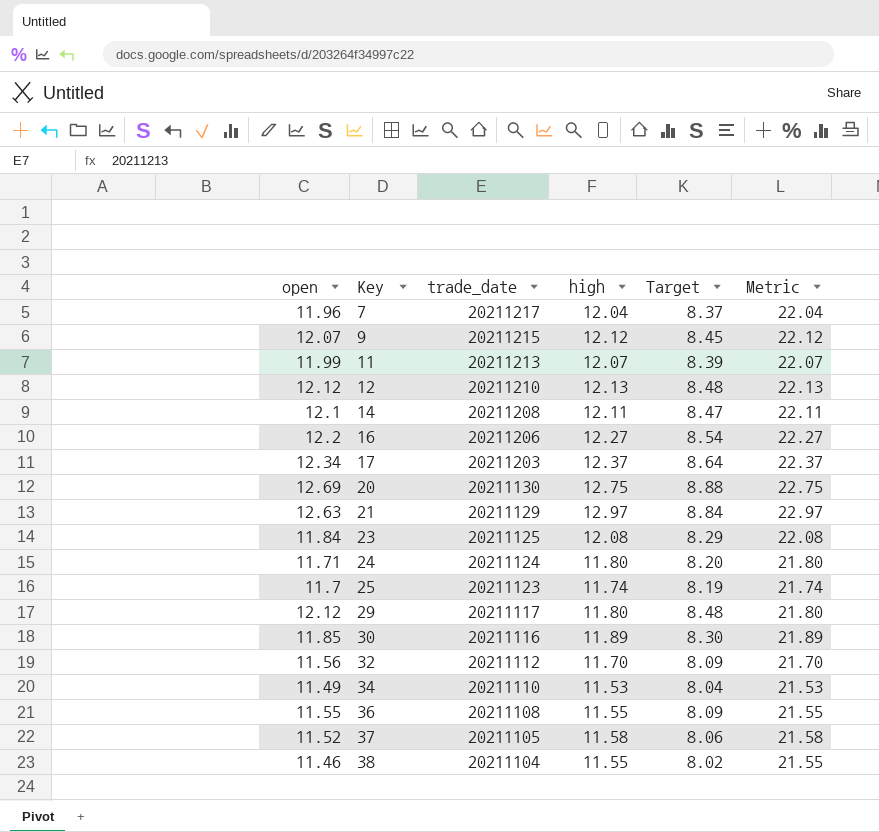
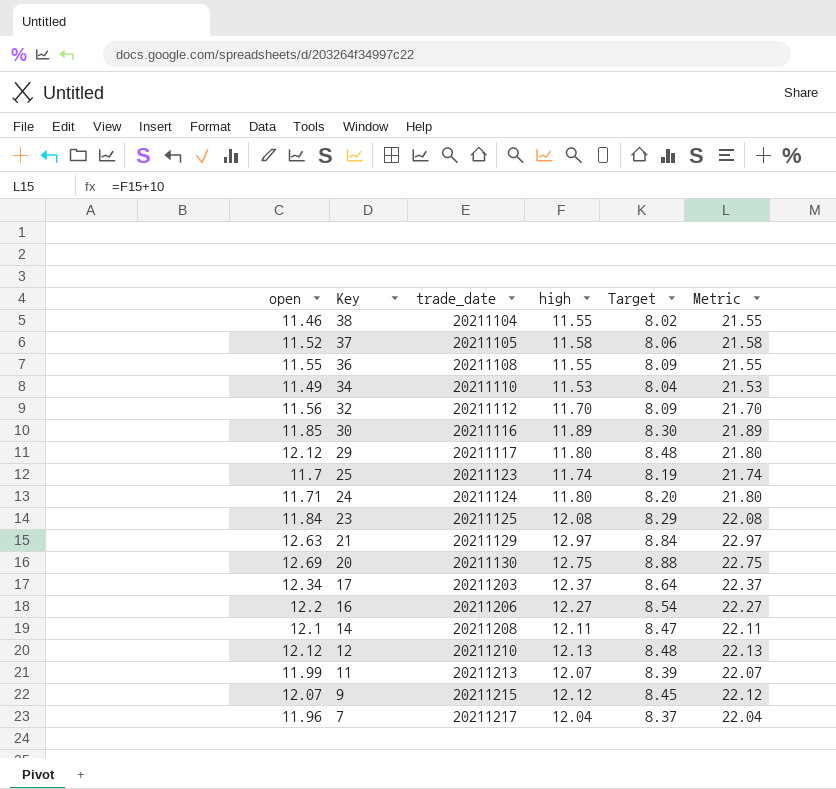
row order: Key ascending -> Key descending

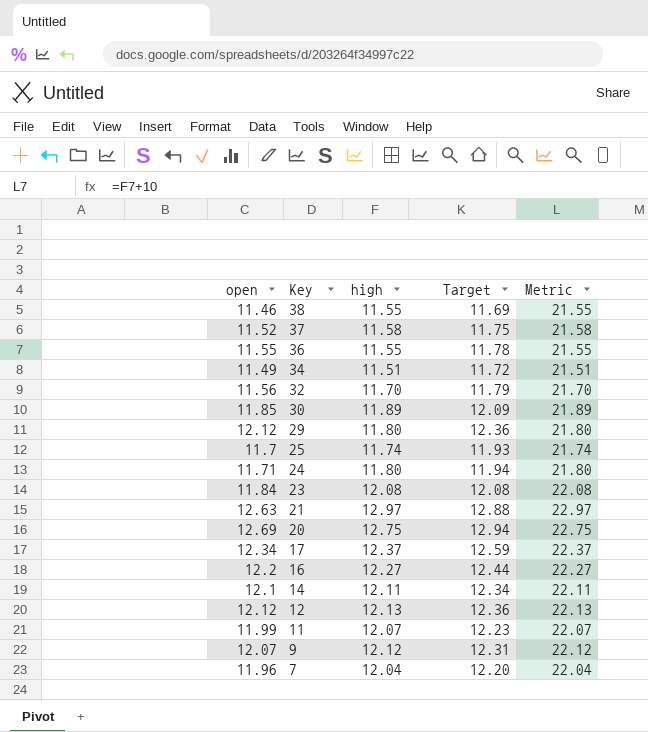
column trade_date | position: 3 -> none
column Target | formula: [open] * 0.7 -> [open] * 1.02
34 | high: 11.53 -> 11.51
34 | Metric: 21.53 -> 21.51

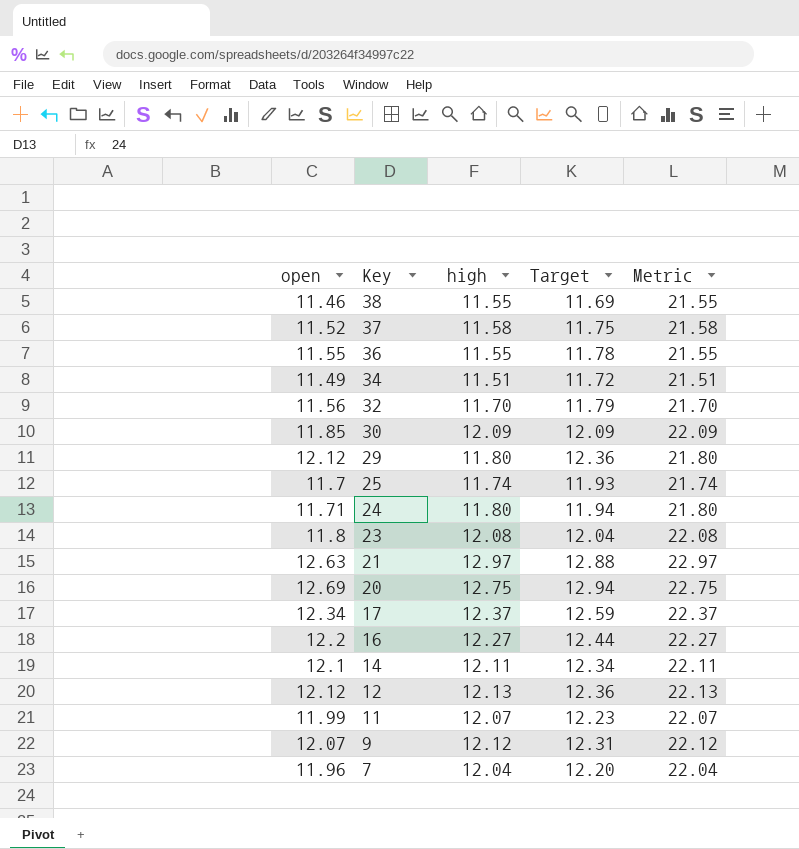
30 | high: 11.89 -> 12.09
30 | Metric: 21.89 -> 22.09
23 | open: 11.84 -> 11.8
23 | Target: 12.08 -> 12.04

